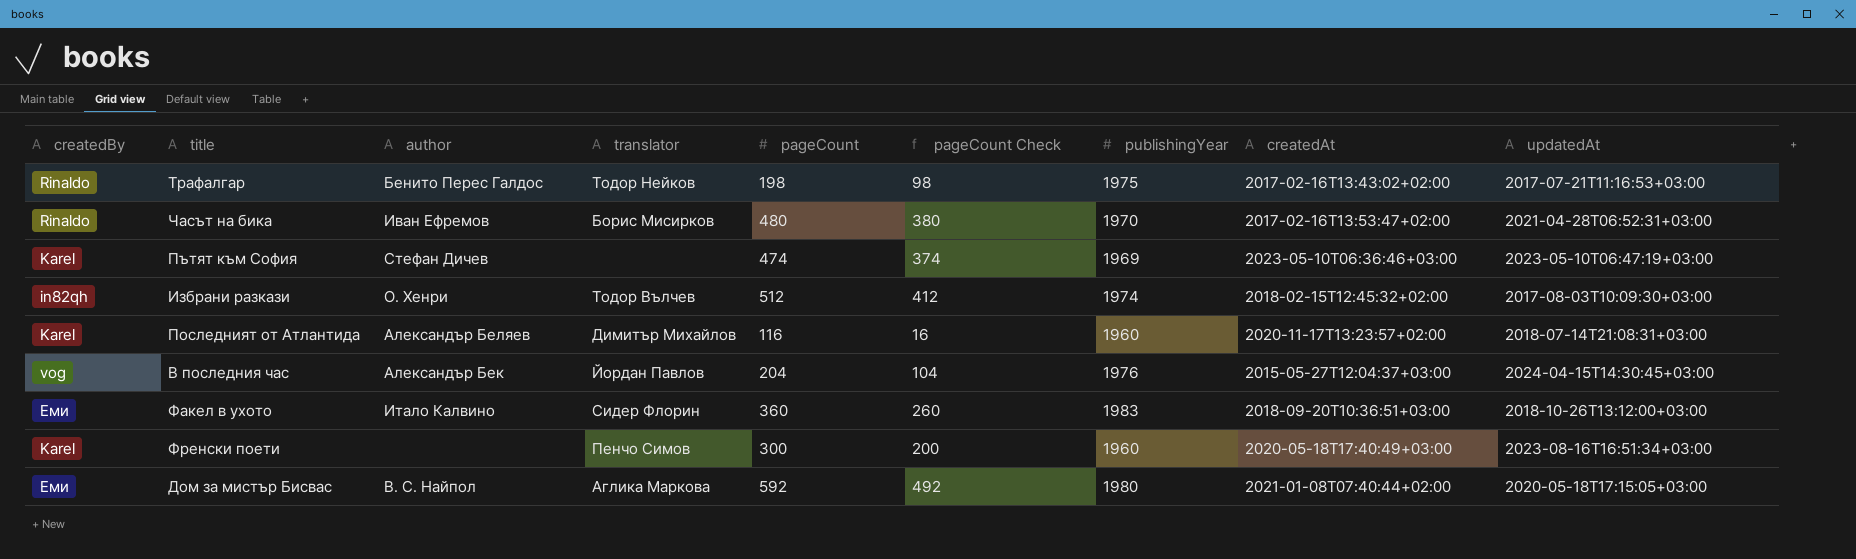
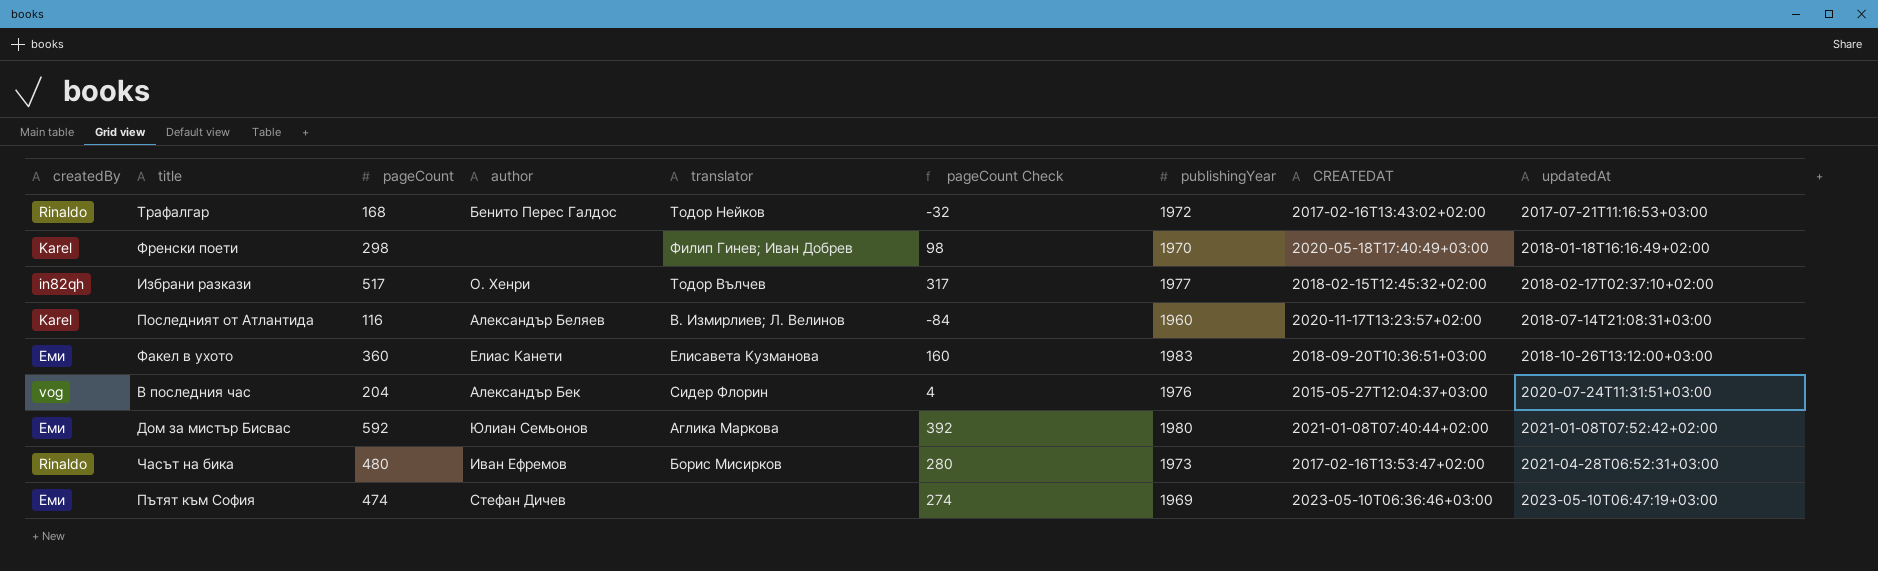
row order: none -> updatedAt ascending
column pageCount | position: 5 -> 3
column pageCount Check | formula: [pageCount] - 100 -> [pageCount] - 200
column name: createdAt -> CREATEDAT
Трафалгар | pageCount: 198 -> 168
Трафалгар | publishingYear: 1975 -> 1972
Френски поети | pageCount: 300 -> 298
Френски поети | translator: Пенчо Симов -> Филип Гинев; Иван Добрев
Френски поети | publishingYear: 1960 -> 1970
Френски поети | updatedAt: 2023-08-16T16:51:34+03:00 -> 2018-01-18T16:16:49+02:00
Избрани разкази | pageCount: 512 -> 517
Избрани разкази | publishingYear: 1974 -> 1977
Избрани разкази | updatedAt: 2017-08-03T10:09:30+03:00 -> 2018-02-17T02:37:10+02:00
Последният от Атлантида | translator: Димитър Михайлов -> В. Измирлиев; Л. Велинов
Факел в ухото | author: Итало Калвино -> Елиас Канети
Факел в ухото | translator: Сидер Флорин -> Елисавета Кузманова
В последния час | translator: Йордан Павлов -> Сидер Флорин
В последния час | updatedAt: 2024-04-15T14:30:45+03:00 -> 2020-07-24T11:31:51+03:00
Дом за мистър Бисвас | author: В. С. Найпол -> Юлиан Семьонов
Дом за мистър Бисвас | updatedAt: 2020-05-18T17:15:05+03:00 -> 2021-01-08T07:52:42+02:00
Часът на бика | publishingYear: 1970 -> 1973
Пътят към София | createdBy: Karel -> Еми

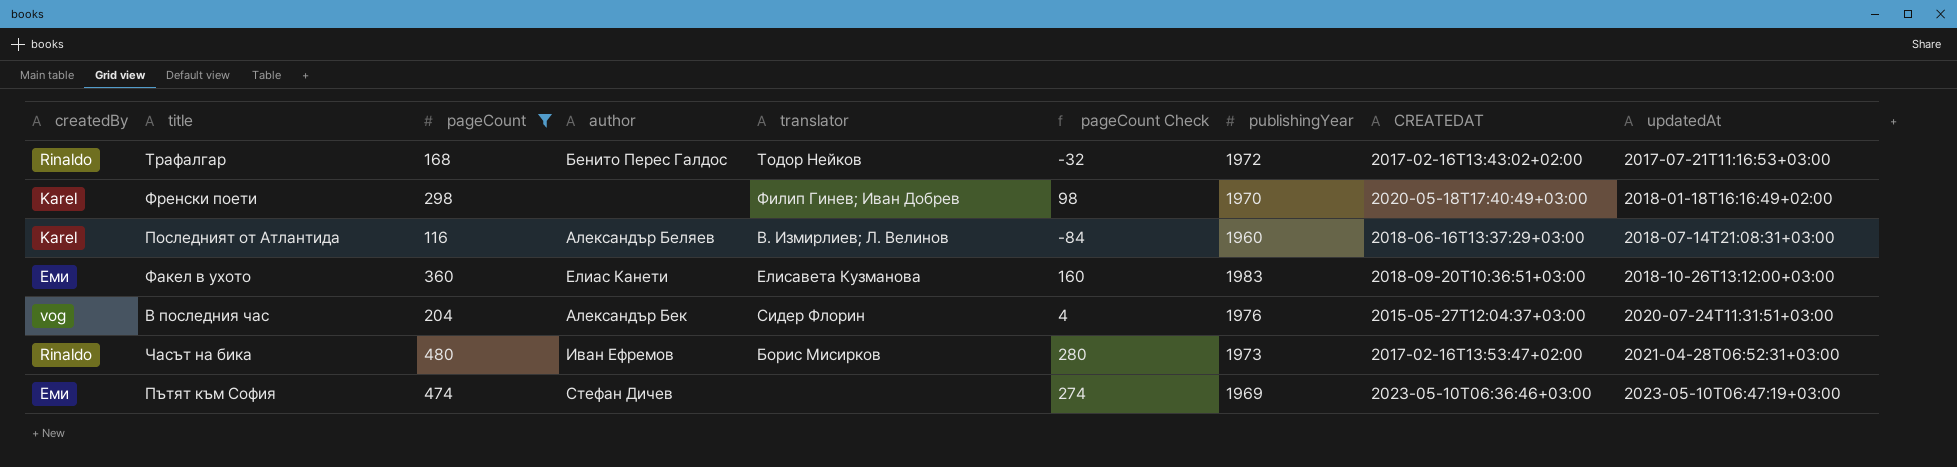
filter: none -> pageCount <= 480
Последният от Атлантида | CREATEDAT: 2020-11-17T13:23:57+02:00 -> 2018-06-16T13:37:29+03:00

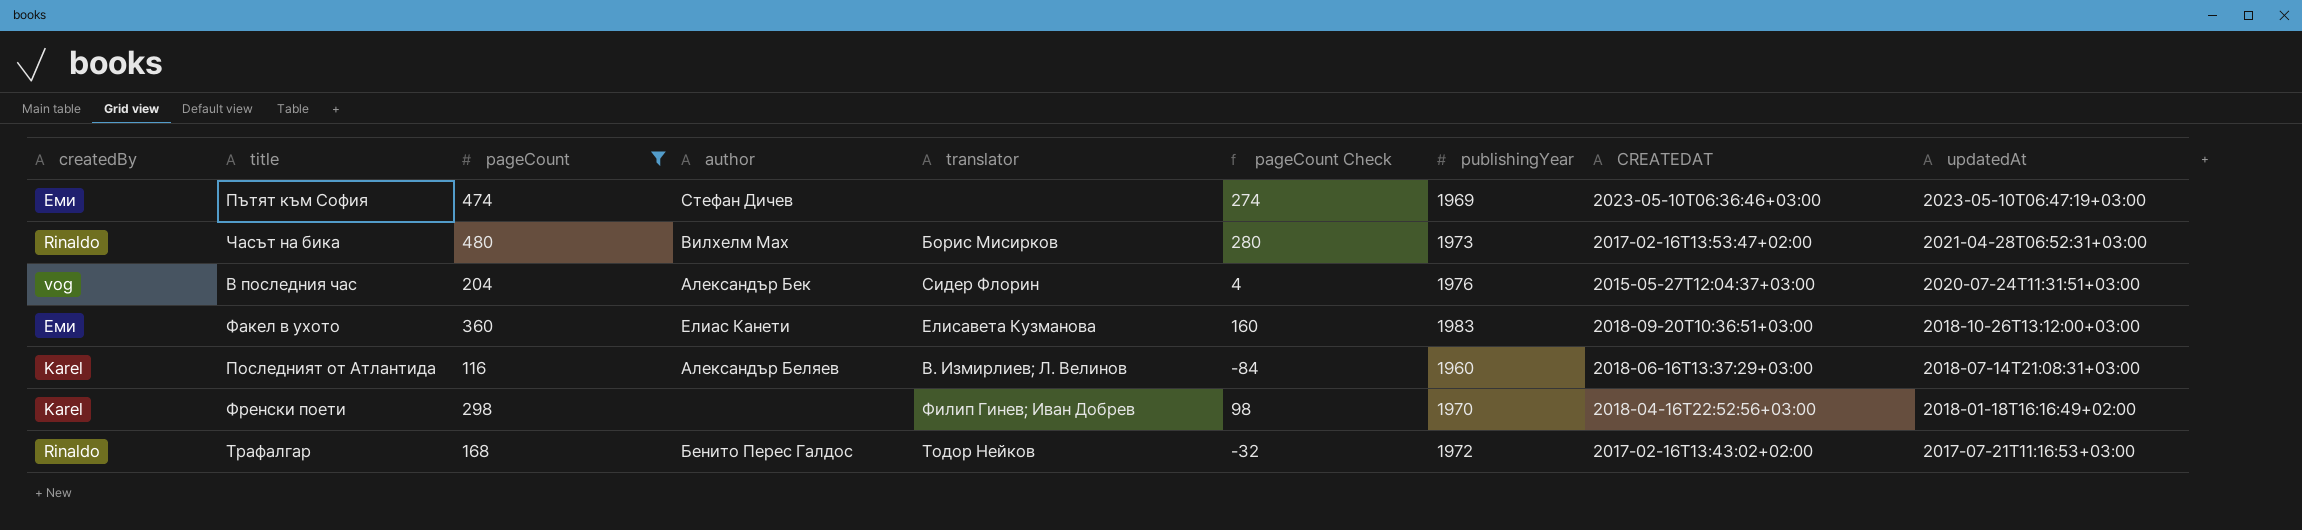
row order: updatedAt ascending -> updatedAt descending
Часът на бика | author: Иван Ефремов -> Вилхелм Мах
Френски поети | CREATEDAT: 2020-05-18T17:40:49+03:00 -> 2018-04-16T22:52:56+03:00

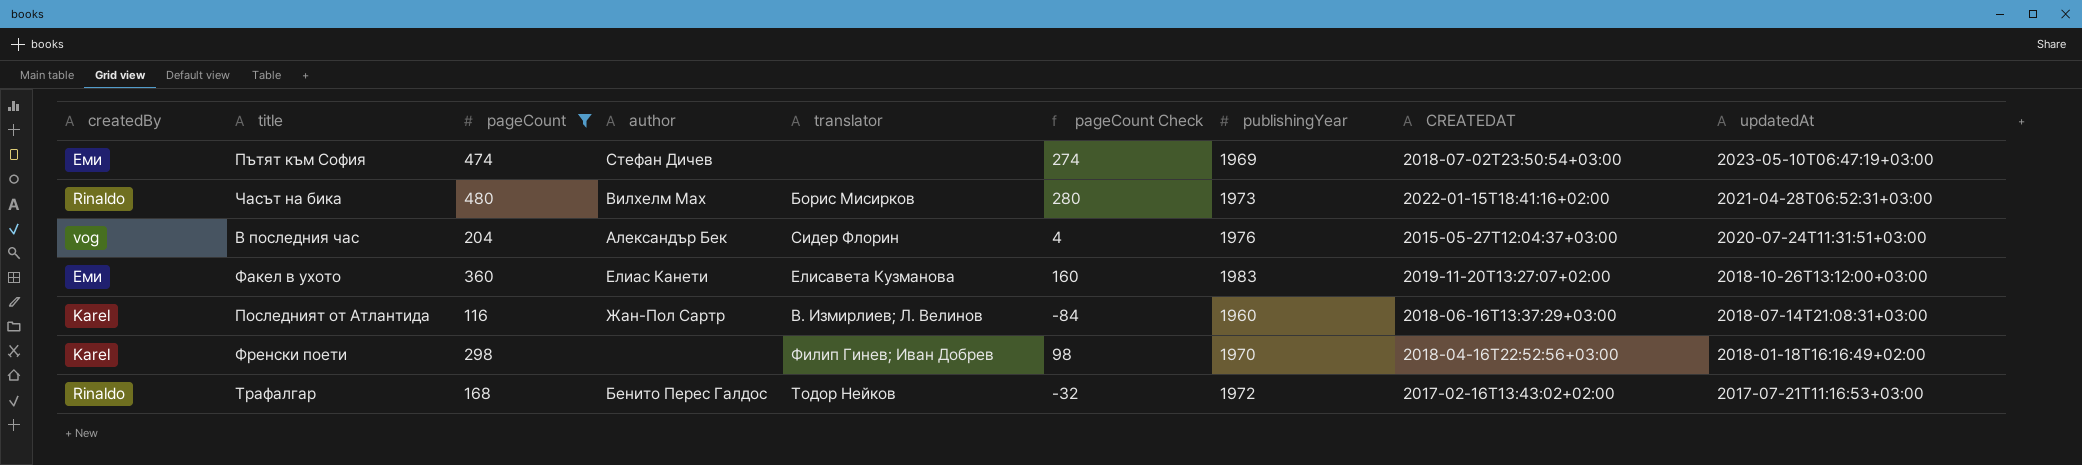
Пътят към София | CREATEDAT: 2023-05-10T06:36:46+03:00 -> 2018-07-02T23:50:54+03:00
Часът на бика | CREATEDAT: 2017-02-16T13:53:47+02:00 -> 2022-01-15T18:41:16+02:00
Факел в ухото | CREATEDAT: 2018-09-20T10:36:51+03:00 -> 2019-11-20T13:27:07+02:00
Последният от Атлантида | author: Александър Беляев -> Жан-Пол Сартр

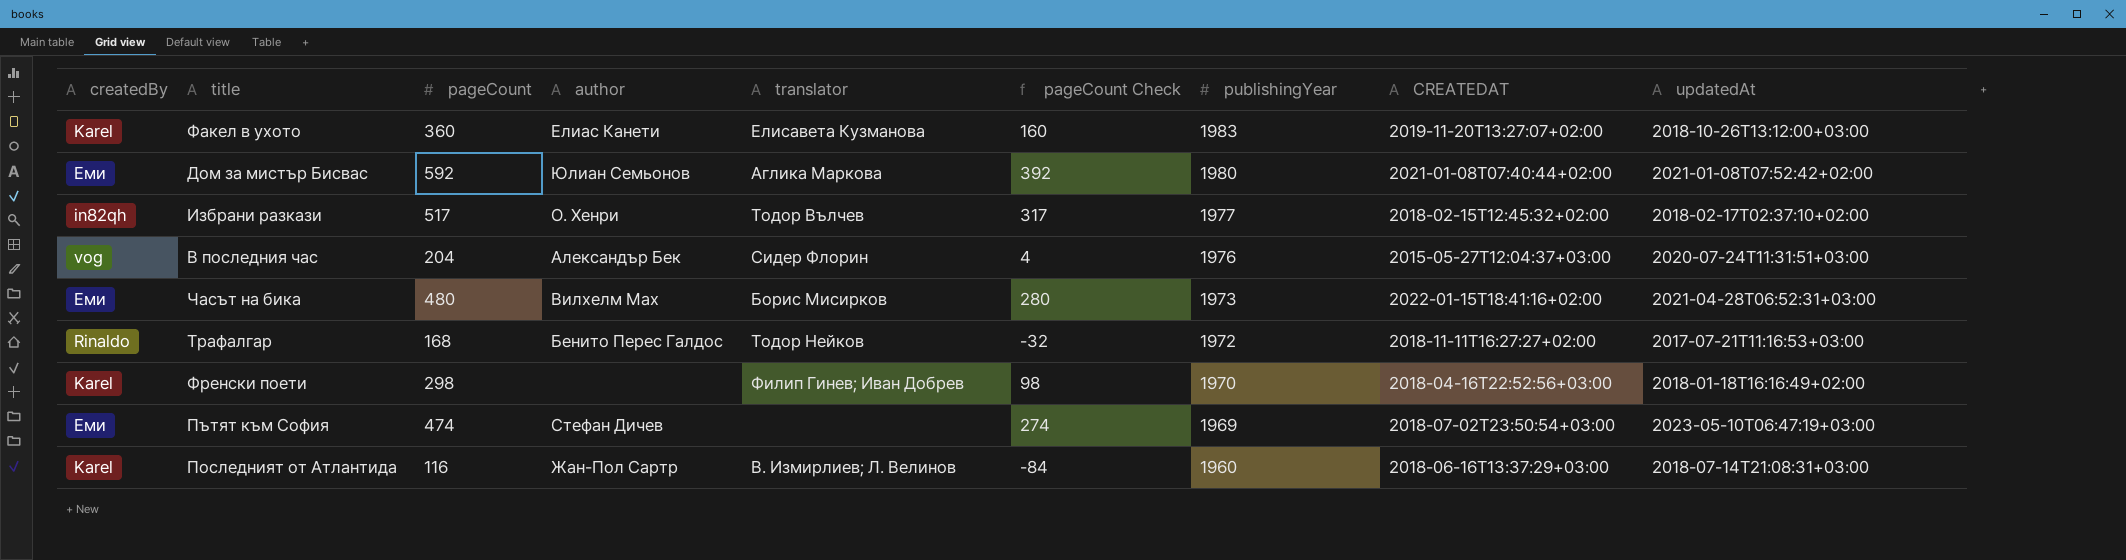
filter: pageCount <= 480 -> none
row order: updatedAt descending -> publishingYear descending
Факел в ухото | createdBy: Еми -> Karel
Часът на бика | createdBy: Rinaldo -> Еми
Трафалгар | CREATEDAT: 2017-02-16T13:43:02+02:00 -> 2018-11-11T16:27:27+02:00

